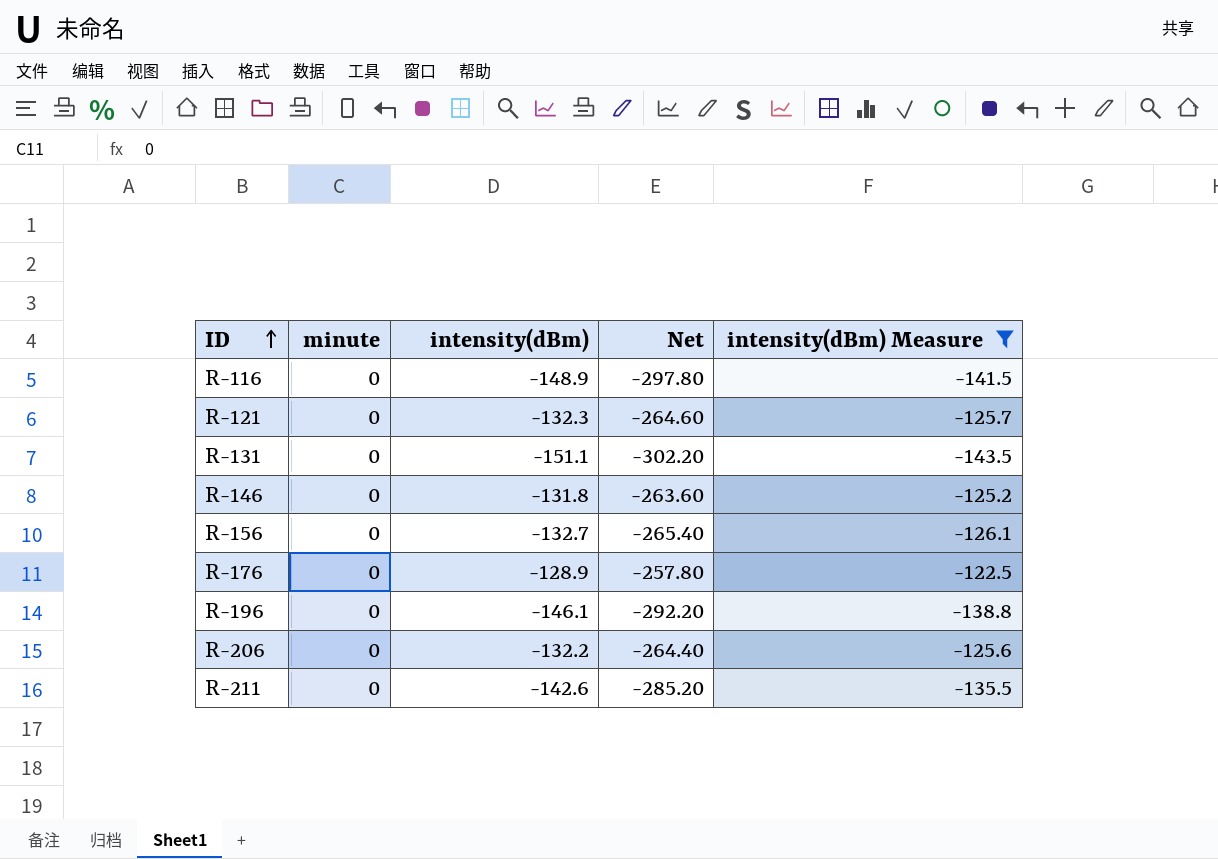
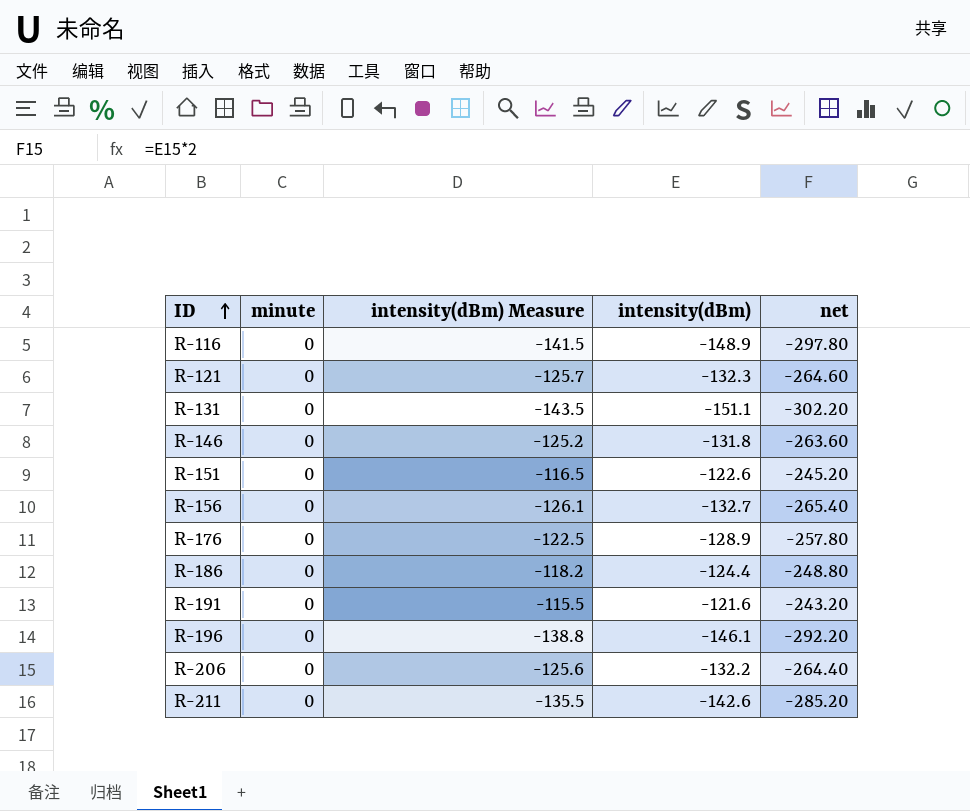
filter: intensity(dBm) Measure <= -122.5 -> none
column intensity(dBm) Measure | position: 5 -> 3
column name: Net -> net

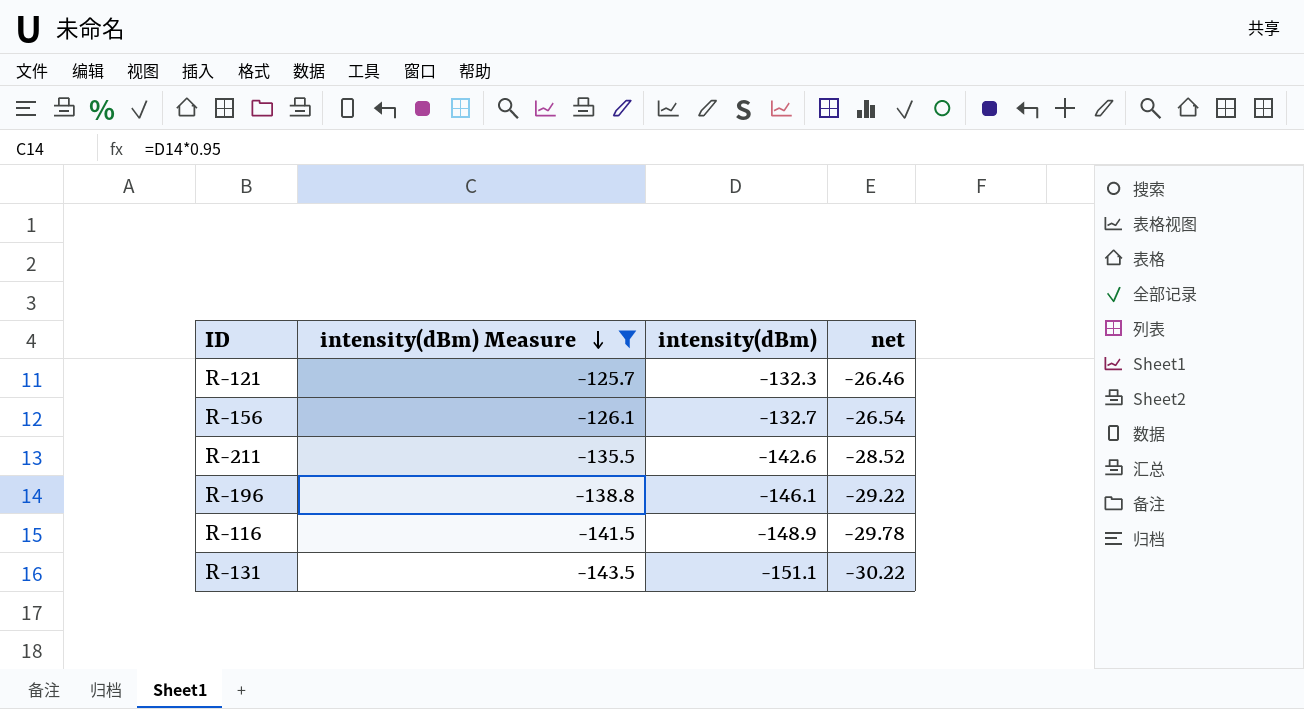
filter: none -> intensity(dBm) Measure <= -125.7
row order: ID ascending -> intensity(dBm) Measure descending
column minute | position: 2 -> none
column net | formula: [intensity(dBm)] * 2 -> [intensity(dBm)] * 0.2

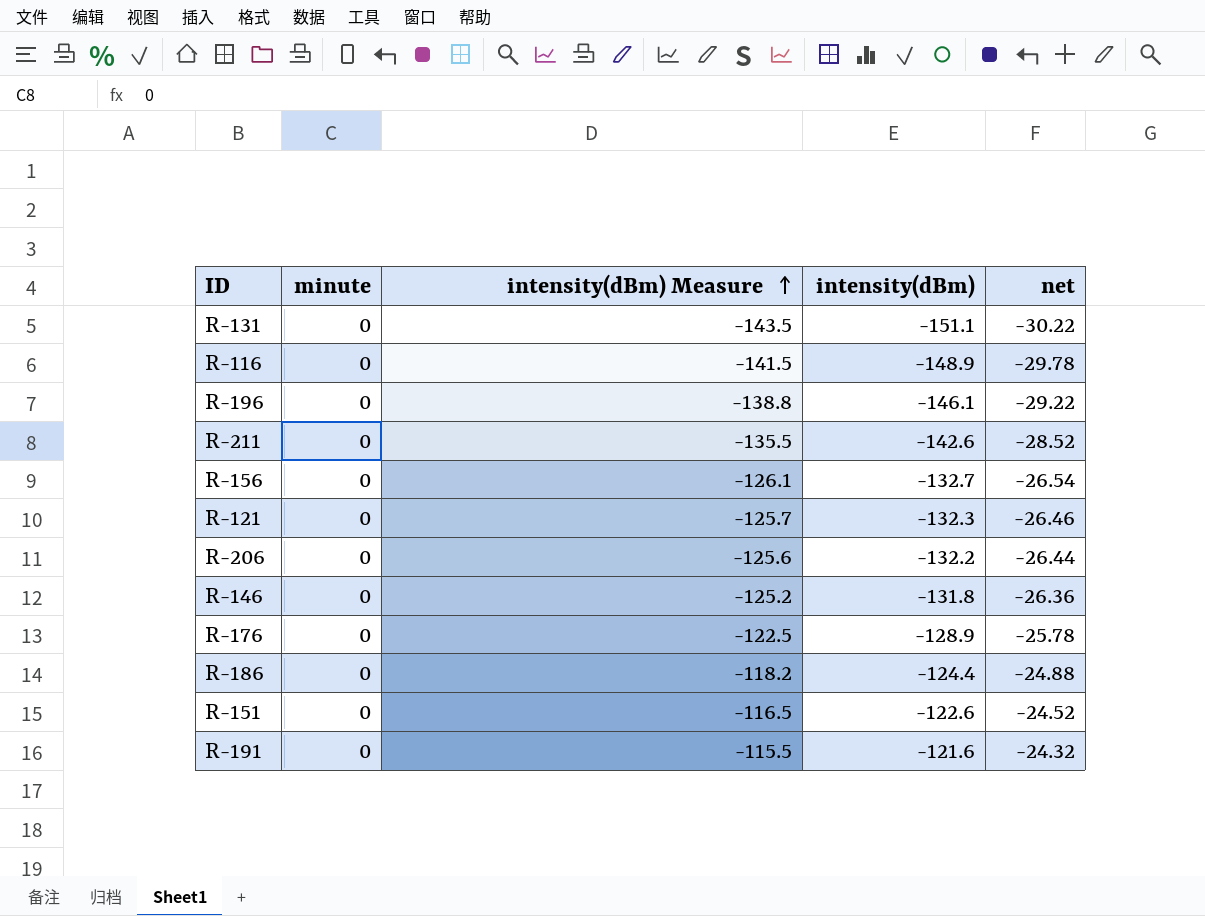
filter: intensity(dBm) Measure <= -125.7 -> none
row order: intensity(dBm) Measure descending -> intensity(dBm) Measure ascending
column minute | position: none -> 2

